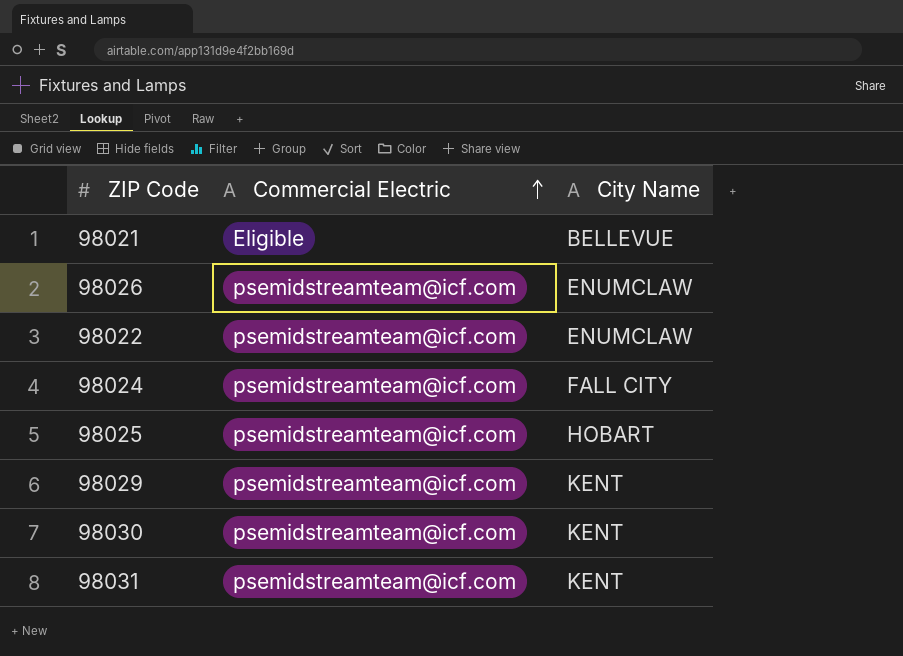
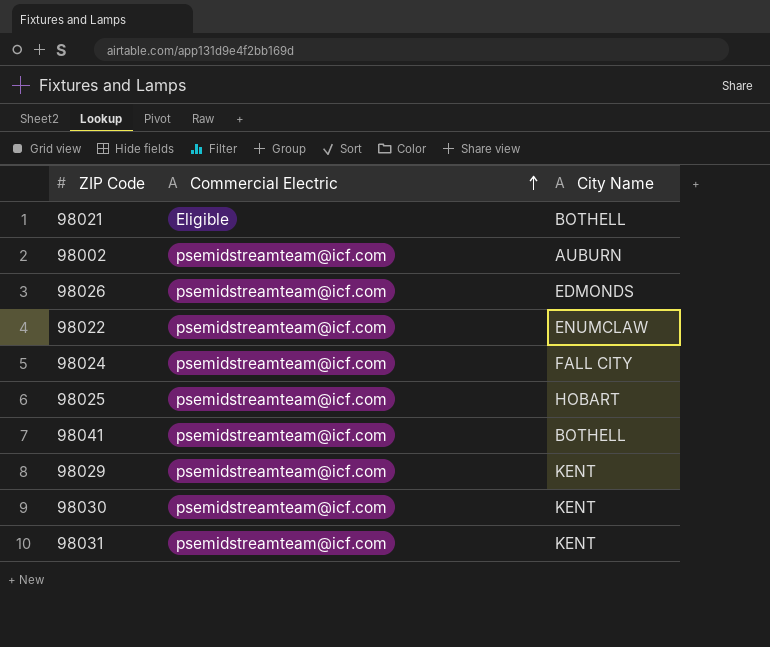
98021 | City Name: BELLEVUE -> BOTHELL
row 98002: none -> psemidstreamteam@icf.com | AUBURN
98026 | City Name: ENUMCLAW -> EDMONDS
row 98041: none -> psemidstreamteam@icf.com | BOTHELL

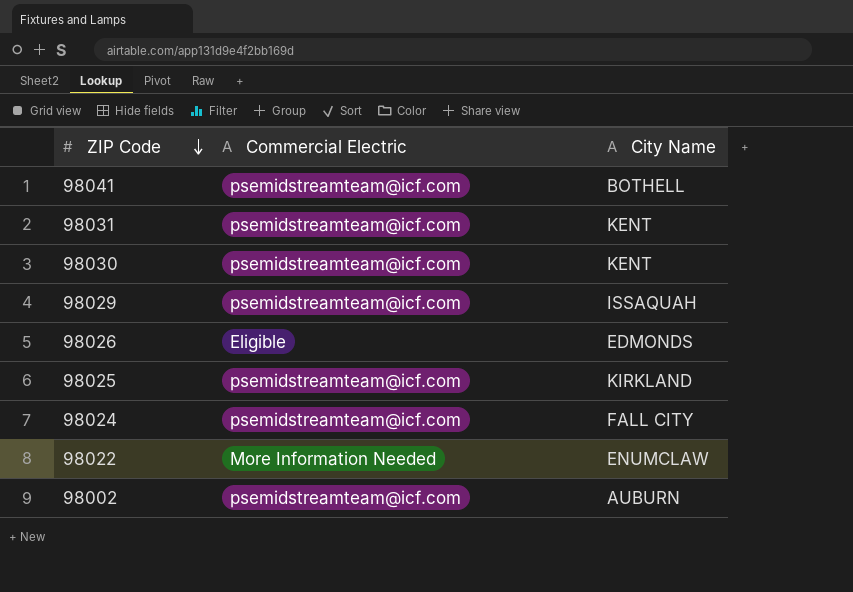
row order: Commercial Electric ascending -> ZIP Code descending
row 98021: Eligible | BOTHELL -> none
98029 | City Name: KENT -> ISSAQUAH
98026 | Commercial Electric: psemidstreamteam@icf.com -> Eligible
98025 | City Name: HOBART -> KIRKLAND
98022 | Commercial Electric: psemidstreamteam@icf.com -> More Information Needed

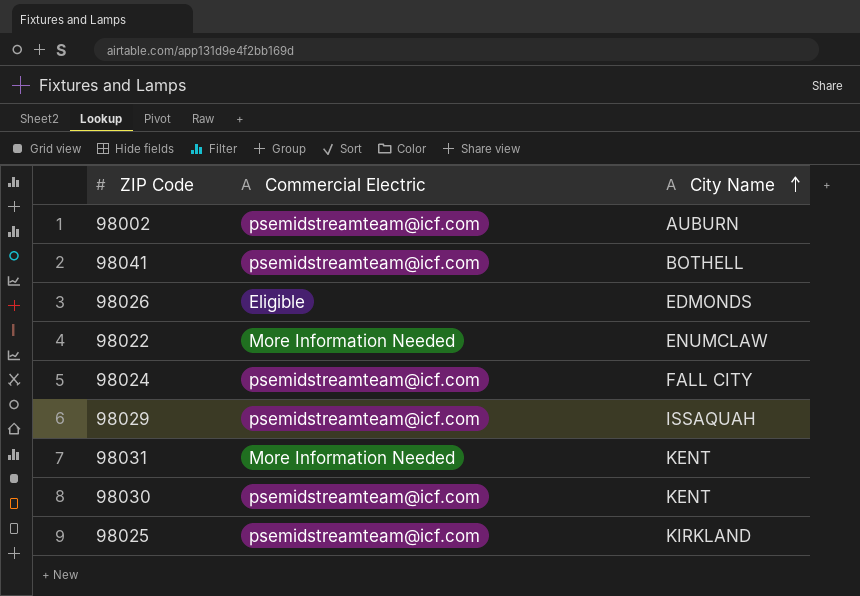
row order: ZIP Code descending -> City Name ascending
98031 | Commercial Electric: psemidstreamteam@icf.com -> More Information Needed

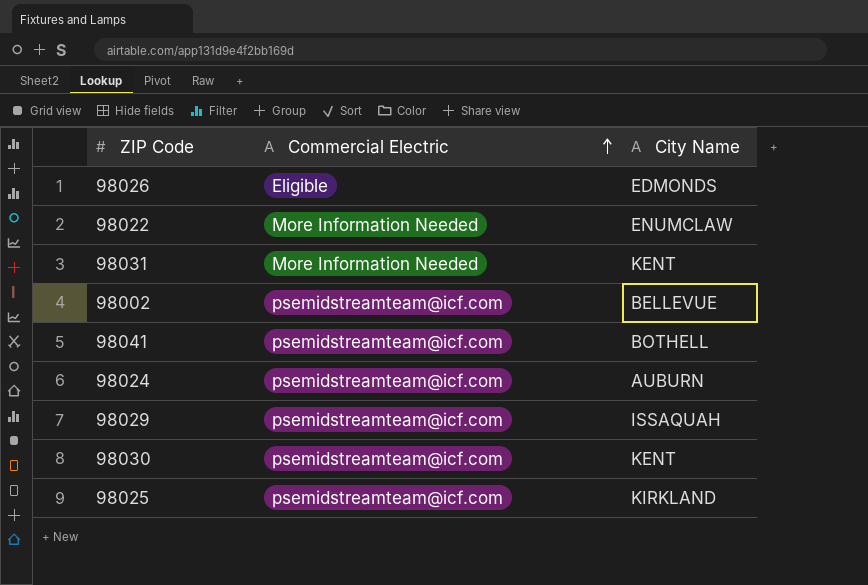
row order: City Name ascending -> Commercial Electric ascending
98002 | City Name: AUBURN -> BELLEVUE
98024 | City Name: FALL CITY -> AUBURN

